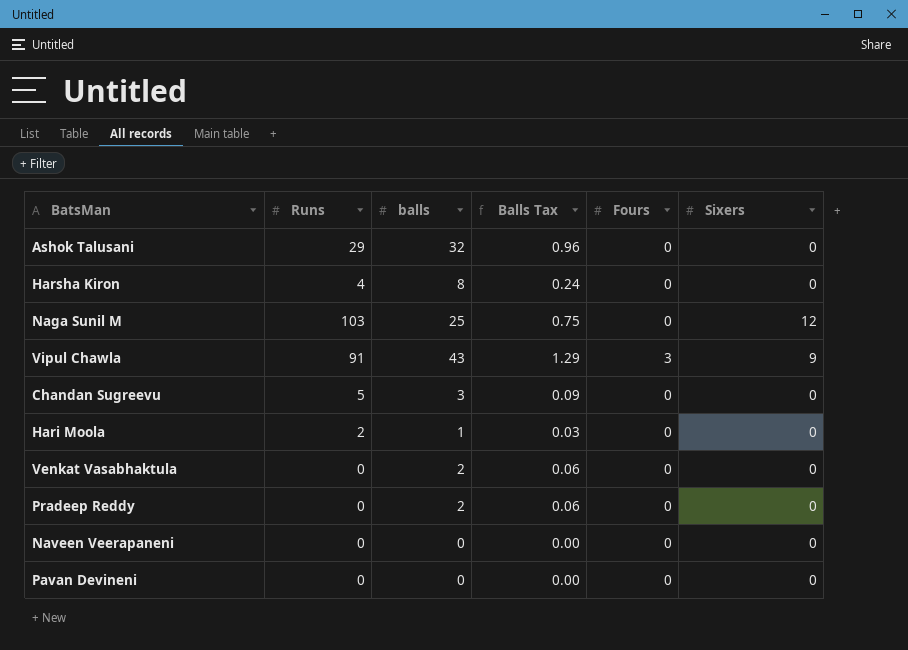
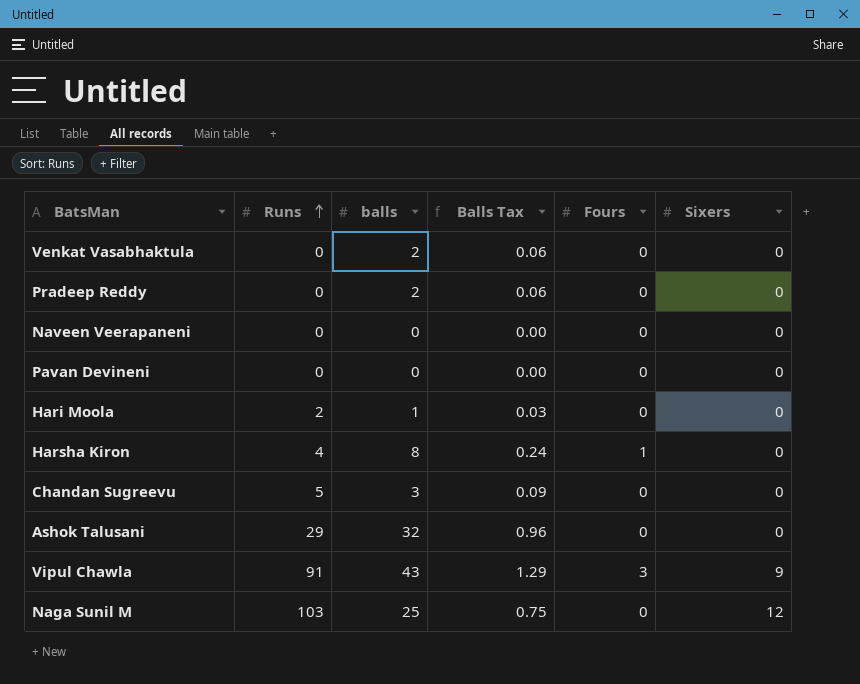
row order: none -> Runs ascending
Harsha Kiron | Fours: 0 -> 1

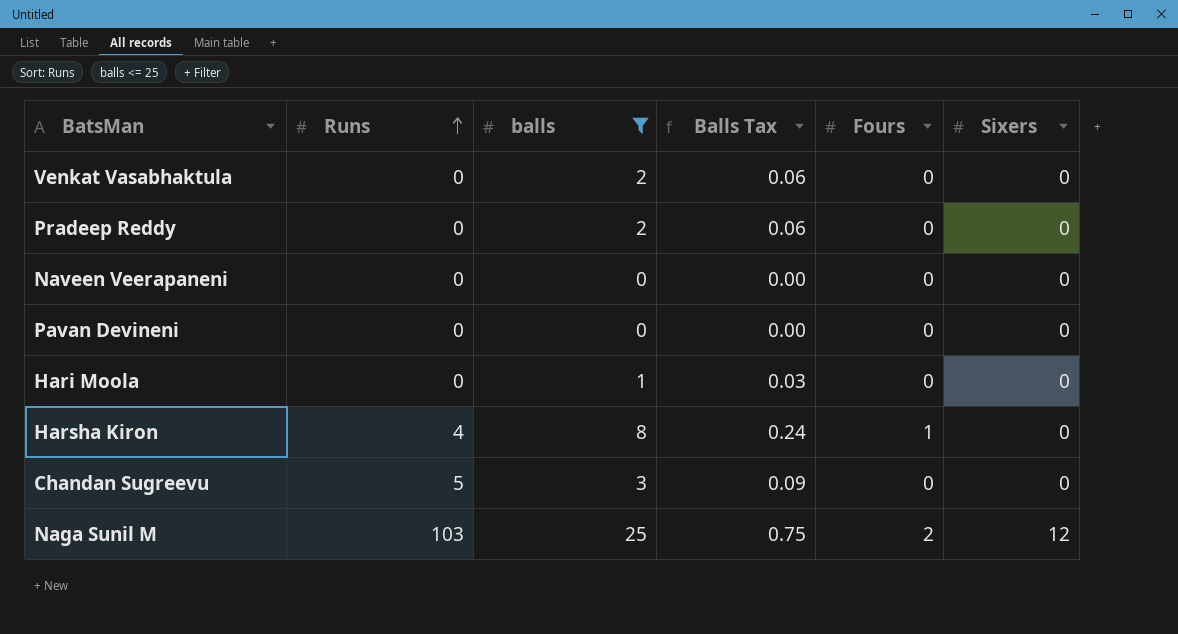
filter: none -> balls <= 25
Hari Moola | Runs: 2 -> 0
Naga Sunil M | Fours: 0 -> 2

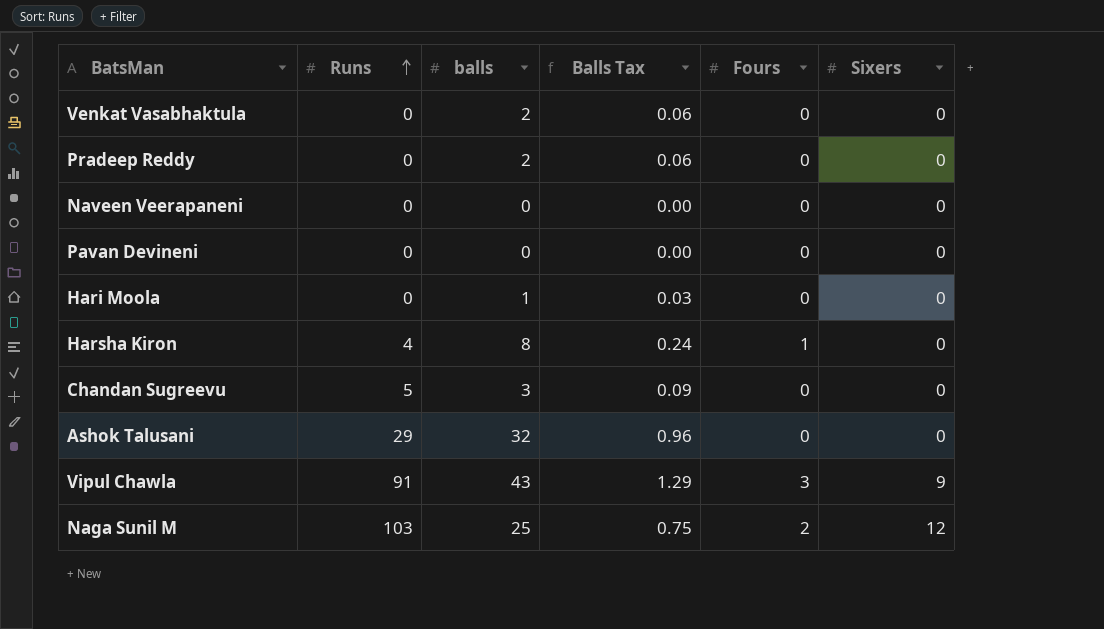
filter: balls <= 25 -> none

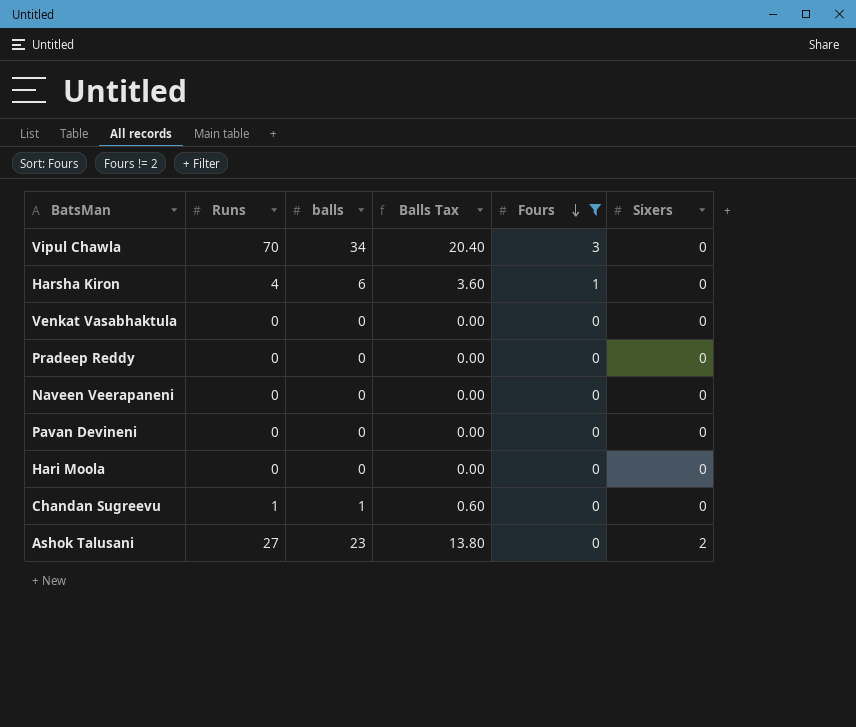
filter: none -> Fours != 2
row order: Runs ascending -> Fours descending
column Balls Tax | formula: [balls] * 0.03 -> [balls] * 0.6
Vipul Chawla | Runs: 91 -> 70
Vipul Chawla | balls: 43 -> 34
Vipul Chawla | Sixers: 9 -> 0
Harsha Kiron | balls: 8 -> 6
Venkat Vasabhaktula | balls: 2 -> 0
Pradeep Reddy | balls: 2 -> 0
Hari Moola | balls: 1 -> 0
Chandan Sugreevu | Runs: 5 -> 1
Chandan Sugreevu | balls: 3 -> 1
Ashok Talusani | Runs: 29 -> 27
Ashok Talusani | balls: 32 -> 23
Ashok Talusani | Sixers: 0 -> 2

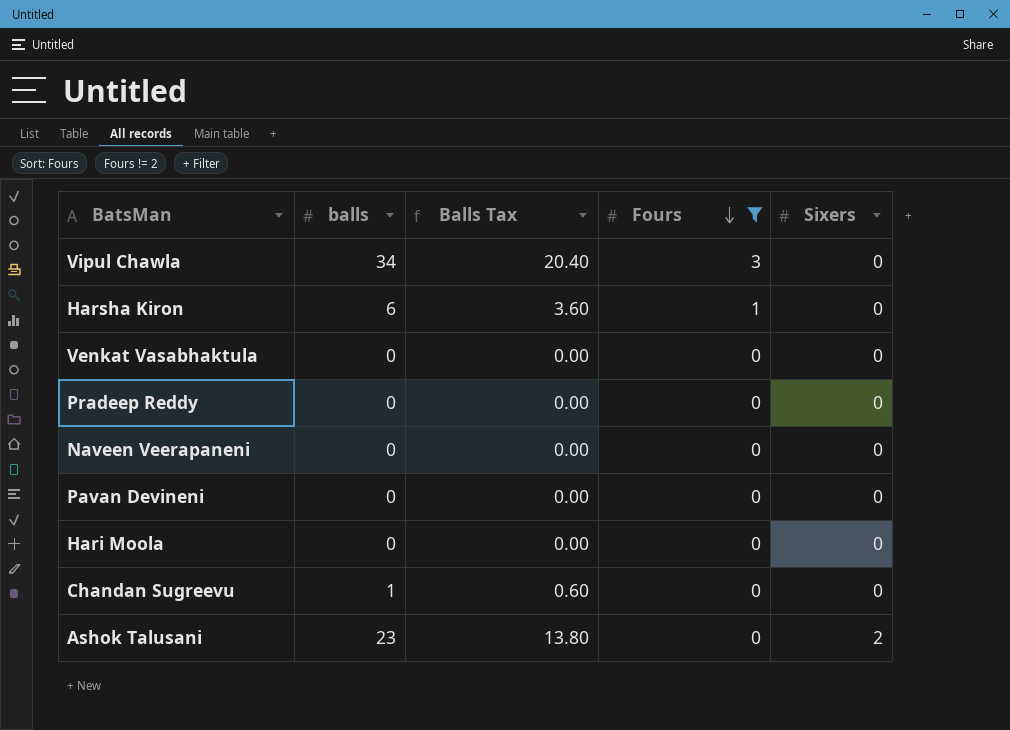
column Runs | position: 2 -> none

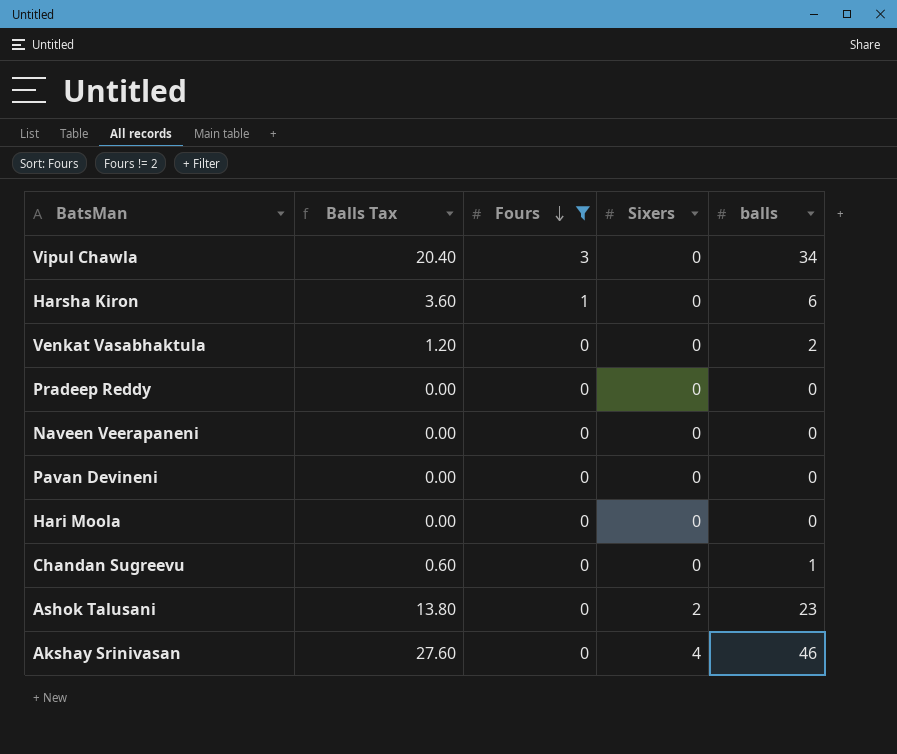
column balls | position: 2 -> 5
Venkat Vasabhaktula | Balls Tax: 0.00 -> 1.20
Venkat Vasabhaktula | balls: 0 -> 2
row Akshay Srinivasan: none -> 27.60 | 0 | 4 | 46

